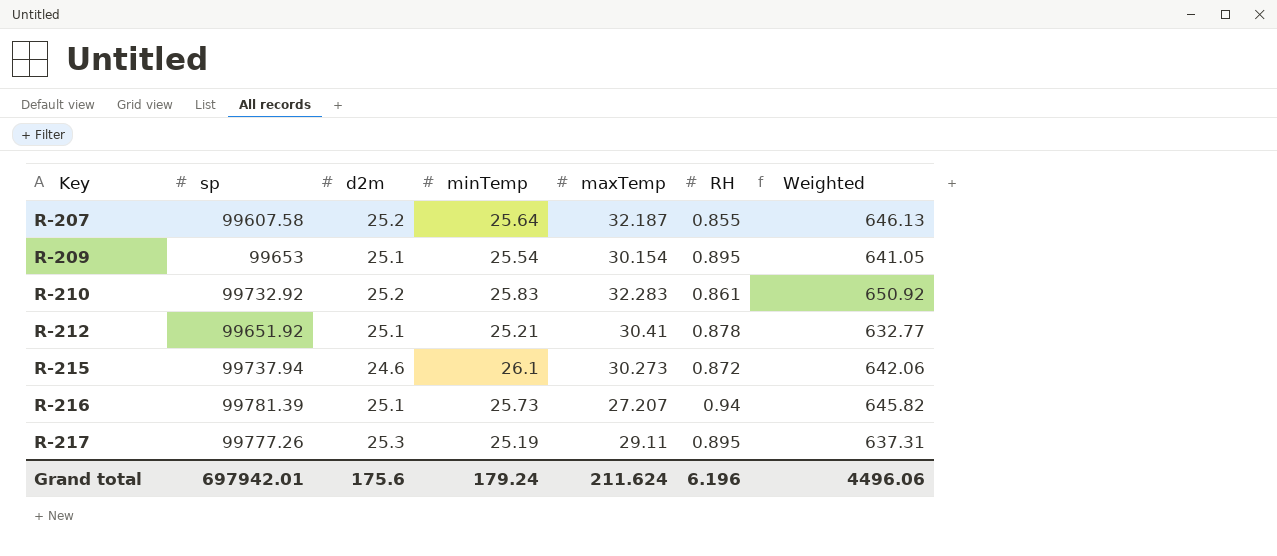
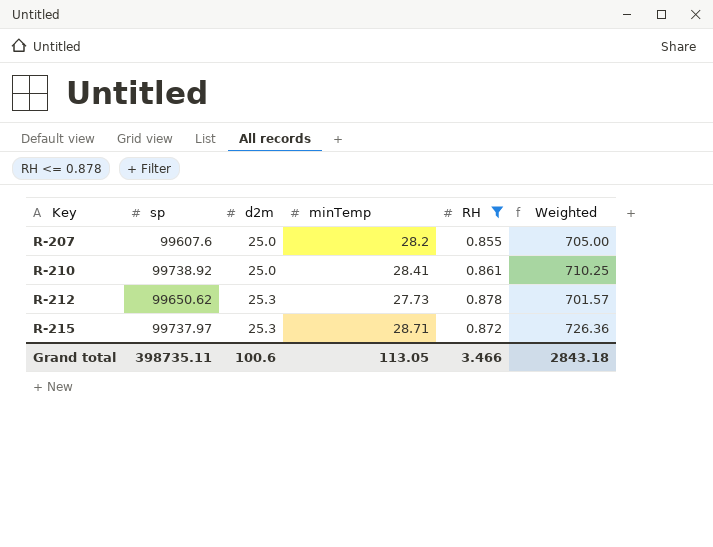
filter: none -> RH <= 0.878
column maxTemp | position: 5 -> none
R-207 | sp: 99607.58 -> 99607.6
R-207 | d2m: 25.2 -> 25.0
R-207 | minTemp: 25.64 -> 28.2
R-207 | Weighted: 646.13 -> 705.00
R-210 | sp: 99732.92 -> 99738.92
R-210 | d2m: 25.2 -> 25.0
R-210 | minTemp: 25.83 -> 28.41
R-210 | Weighted: 650.92 -> 710.25
R-212 | sp: 99651.92 -> 99650.62
R-212 | d2m: 25.1 -> 25.3
R-212 | minTemp: 25.21 -> 27.73
R-212 | Weighted: 632.77 -> 701.57
R-215 | sp: 99737.94 -> 99737.97
R-215 | d2m: 24.6 -> 25.3
R-215 | minTemp: 26.1 -> 28.71
R-215 | Weighted: 642.06 -> 726.36
Grand total | sp: 697942.01 -> 398735.11
Grand total | d2m: 175.6 -> 100.6
Grand total | minTemp: 179.24 -> 113.05
Grand total | RH: 6.196 -> 3.466
Grand total | Weighted: 4496.06 -> 2843.18

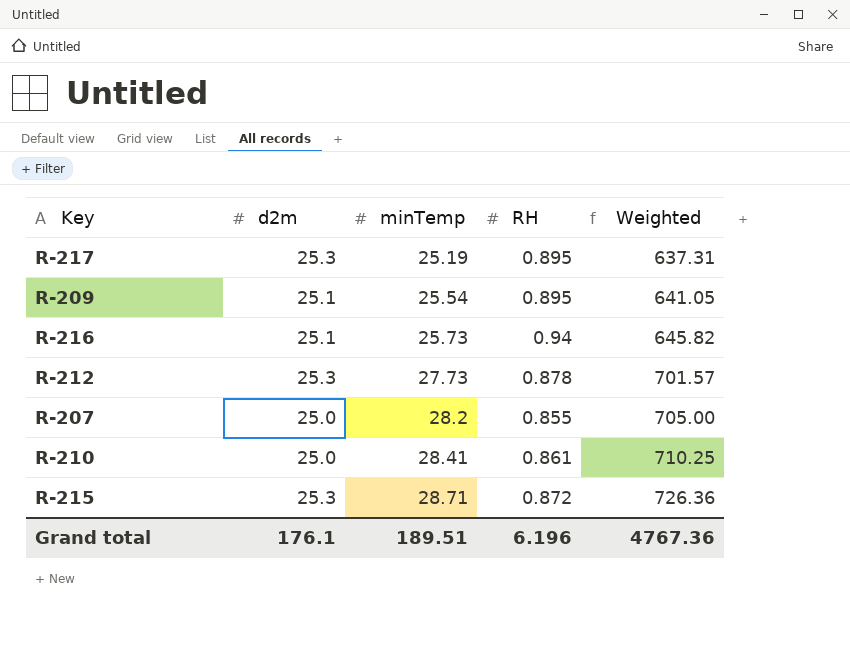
filter: RH <= 0.878 -> none
row order: Key ascending -> minTemp ascending
column sp | position: 2 -> none
Grand total | d2m: 100.6 -> 176.1
Grand total | minTemp: 113.05 -> 189.51
Grand total | RH: 3.466 -> 6.196
Grand total | Weighted: 2843.18 -> 4767.36

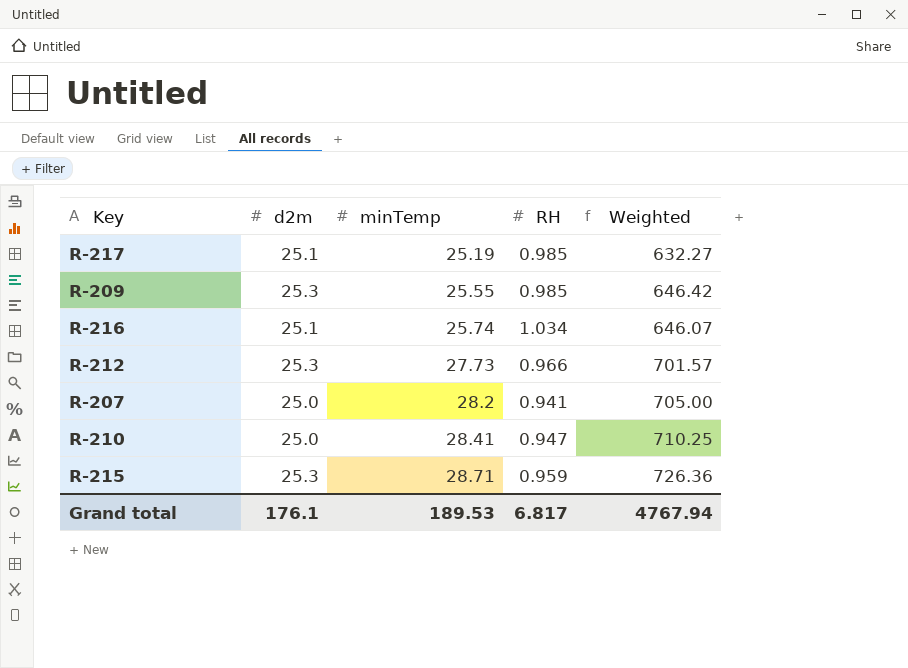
R-217 | d2m: 25.3 -> 25.1
R-217 | RH: 0.895 -> 0.985
R-217 | Weighted: 637.31 -> 632.27
R-209 | d2m: 25.1 -> 25.3
R-209 | minTemp: 25.54 -> 25.55
R-209 | RH: 0.895 -> 0.985
R-209 | Weighted: 641.05 -> 646.42
R-216 | minTemp: 25.73 -> 25.74
R-216 | RH: 0.94 -> 1.034
R-216 | Weighted: 645.82 -> 646.07
R-212 | RH: 0.878 -> 0.966
R-207 | RH: 0.855 -> 0.941
R-210 | RH: 0.861 -> 0.947
R-215 | RH: 0.872 -> 0.959
Grand total | minTemp: 189.51 -> 189.53
Grand total | RH: 6.196 -> 6.817
Grand total | Weighted: 4767.36 -> 4767.94

